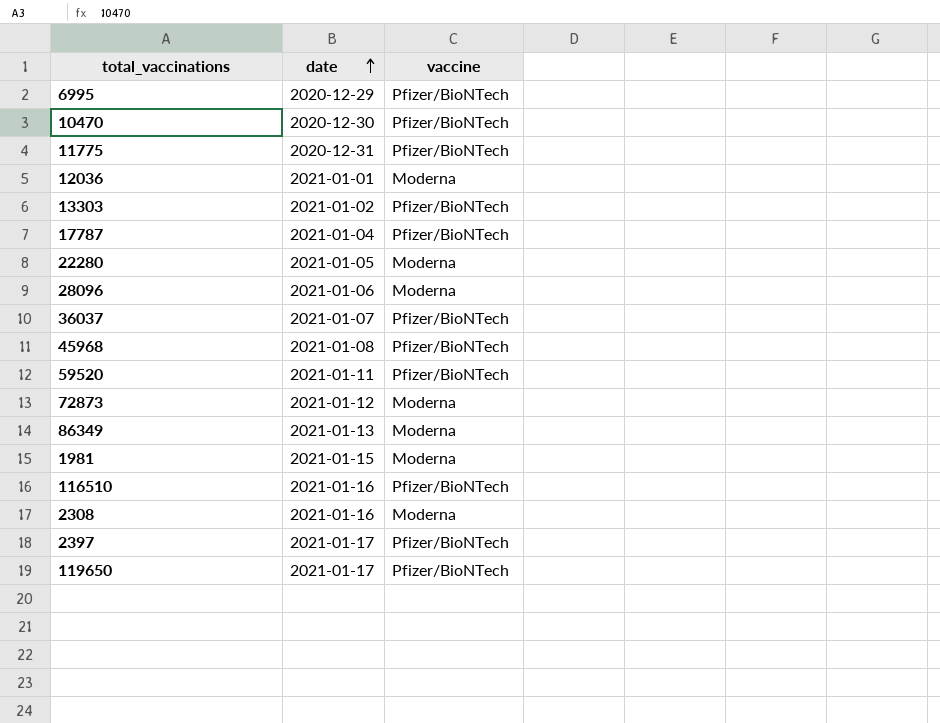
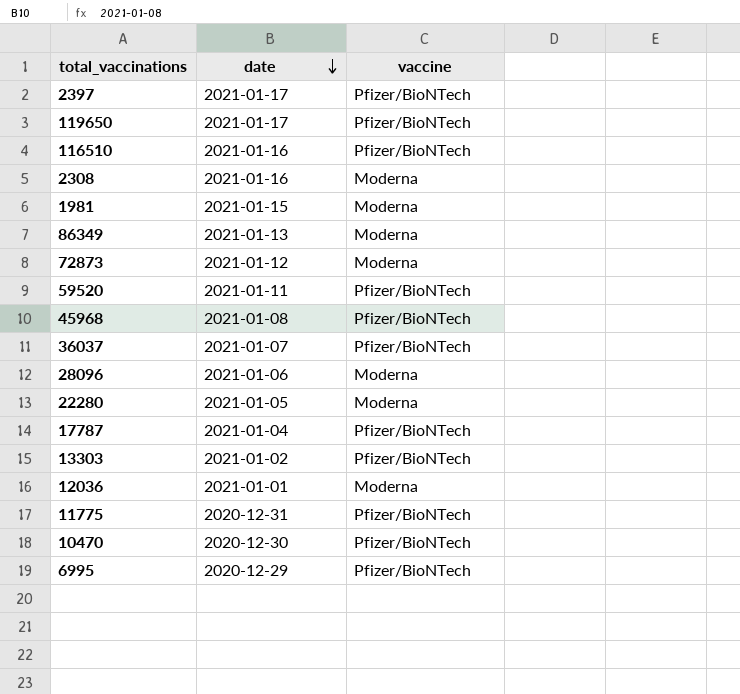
row order: date ascending -> date descending

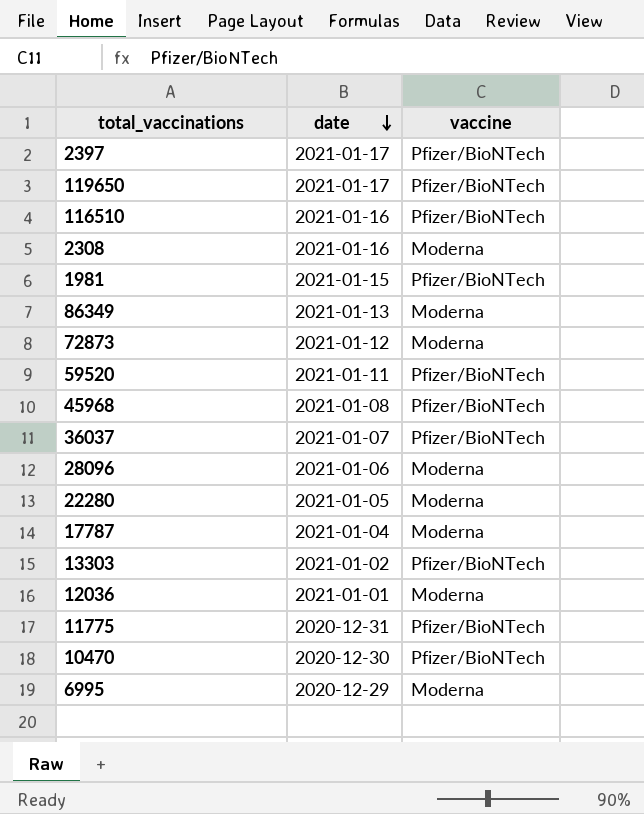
1981 | vaccine: Moderna -> Pfizer/BioNTech
17787 | vaccine: Pfizer/BioNTech -> Moderna
6995 | vaccine: Pfizer/BioNTech -> Moderna

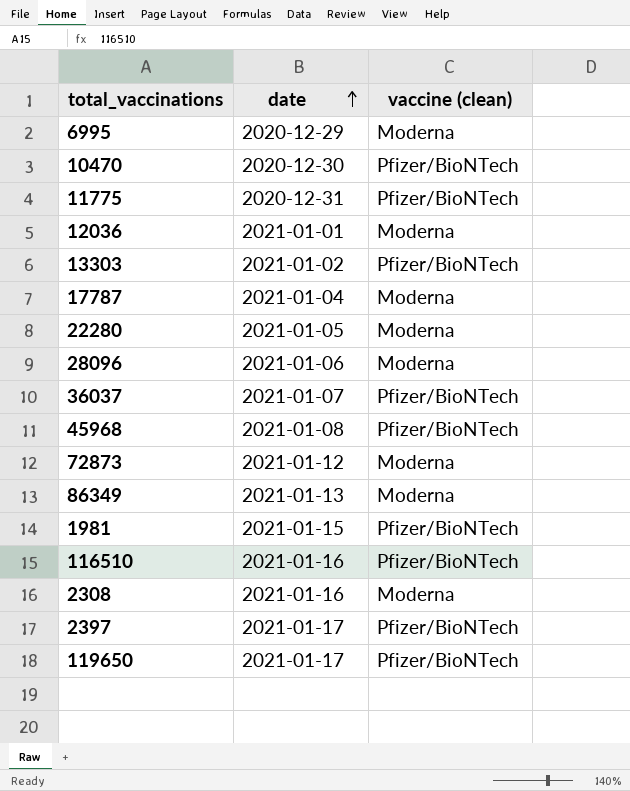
row order: date descending -> date ascending
column name: vaccine -> vaccine (clean)
row 59520: 2021-01-11 | Pfizer/BioNTech -> none

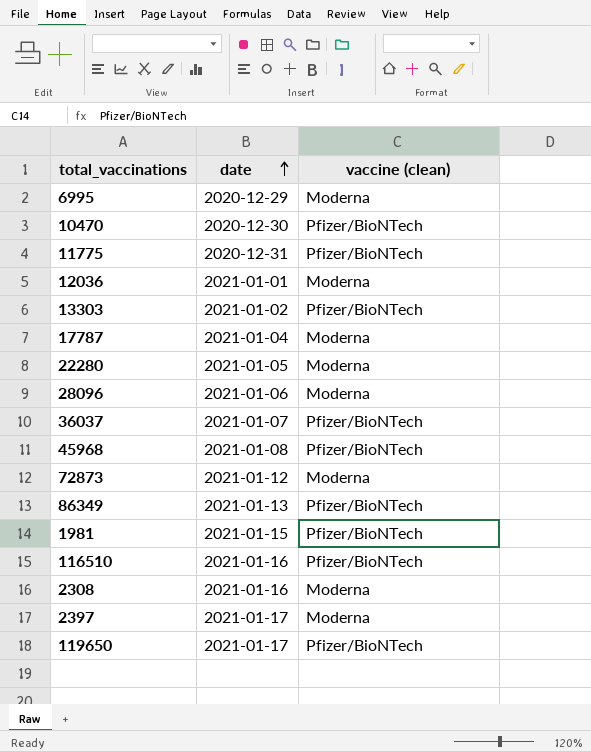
86349 | vaccine (clean): Moderna -> Pfizer/BioNTech
2397 | vaccine (clean): Pfizer/BioNTech -> Moderna

